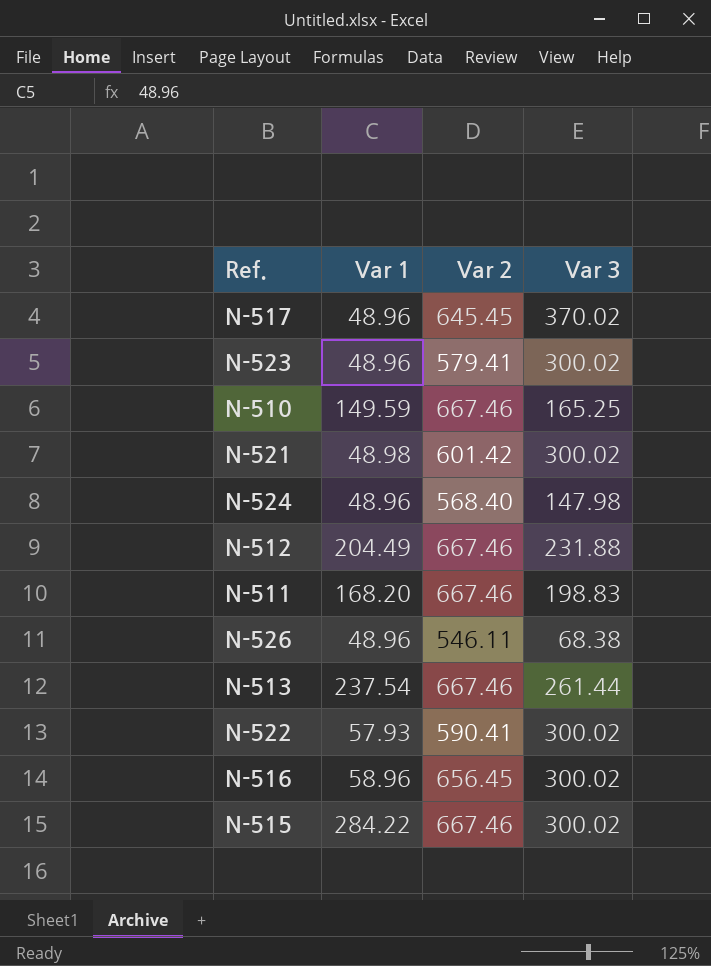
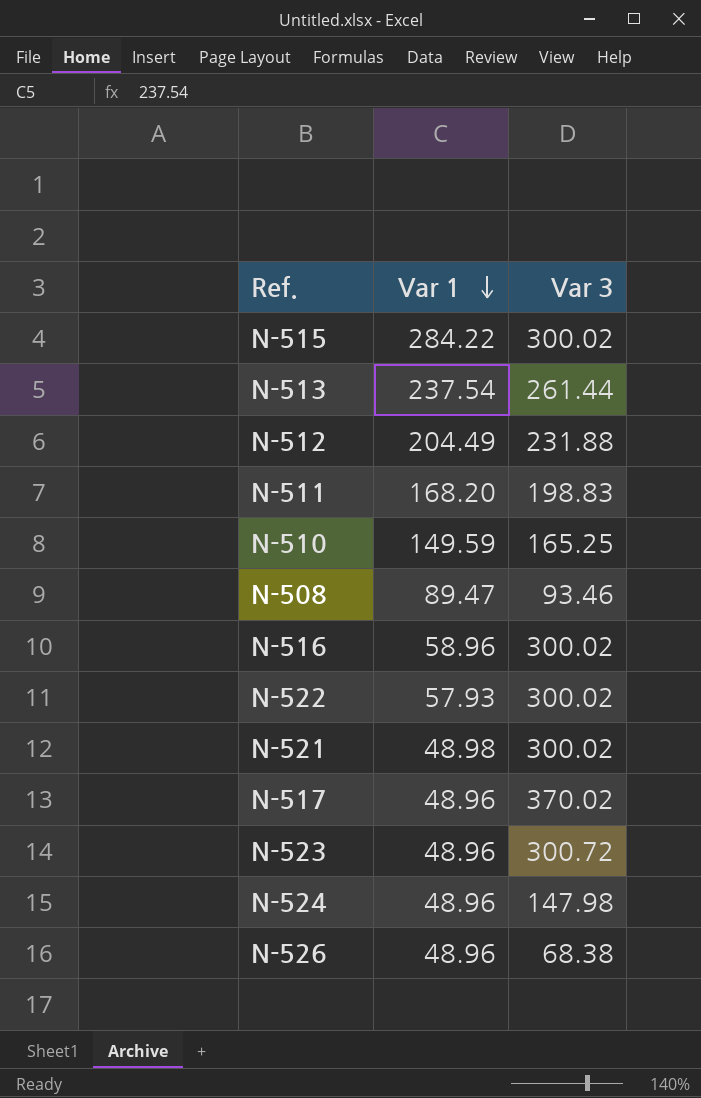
row order: none -> Var 1 descending
column Var 2 | position: 3 -> none
row N-508: none -> 89.47 | 93.46
N-523 | Var 3: 300.02 -> 300.72

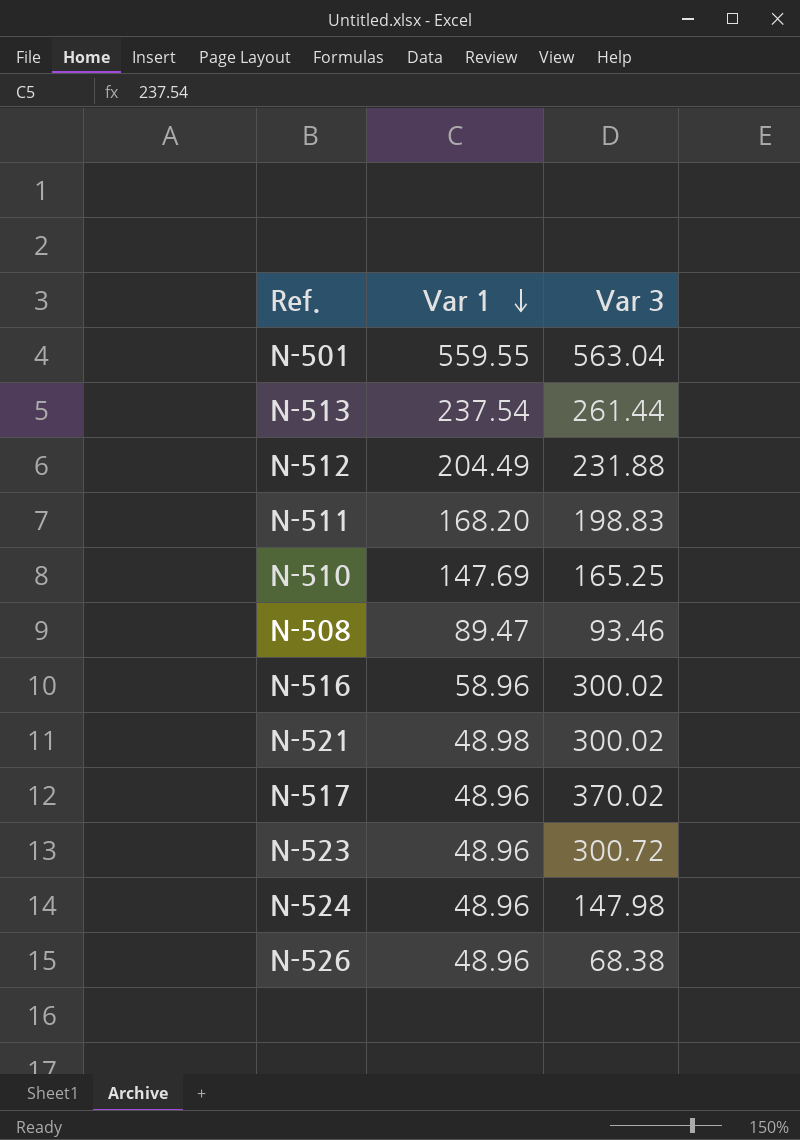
row N-515: 284.22 | 300.02 -> none
row N-522: 57.93 | 300.02 -> none
row N-501: none -> 559.55 | 563.04
N-510 | Var 1: 149.59 -> 147.69

